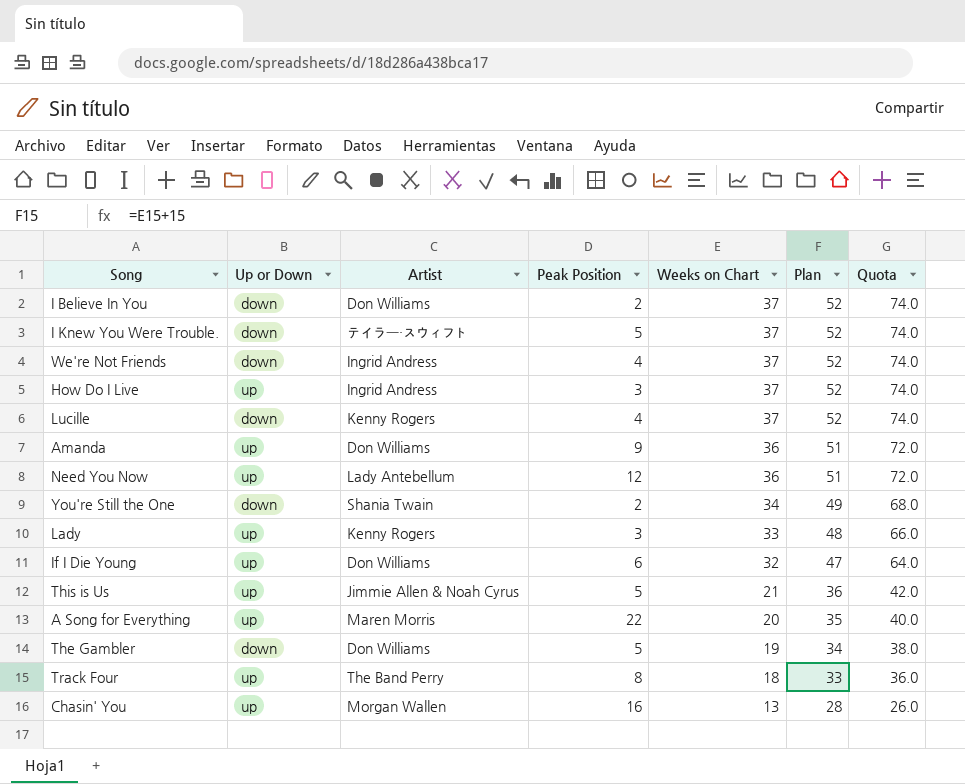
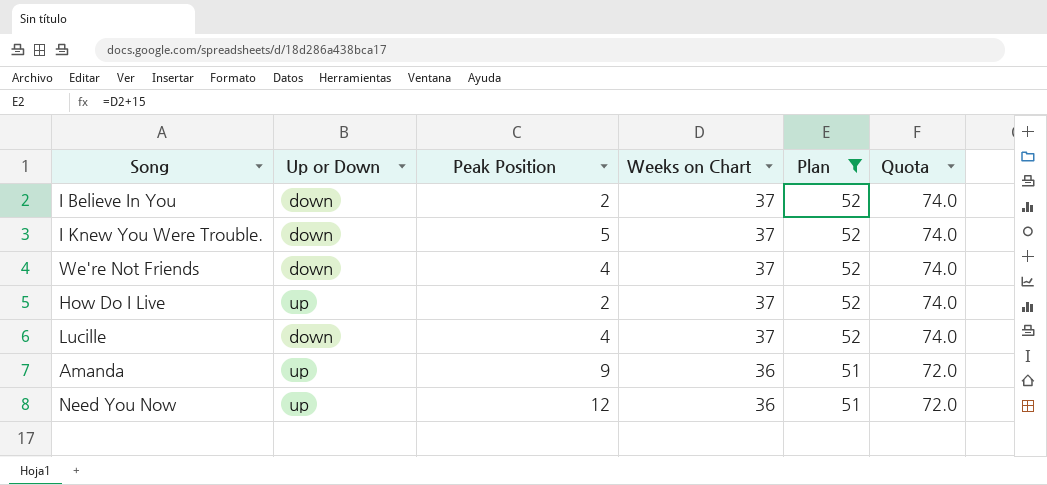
filter: none -> Plan >= 51
column Artist | position: 3 -> none
How Do I Live | Peak Position: 3 -> 2

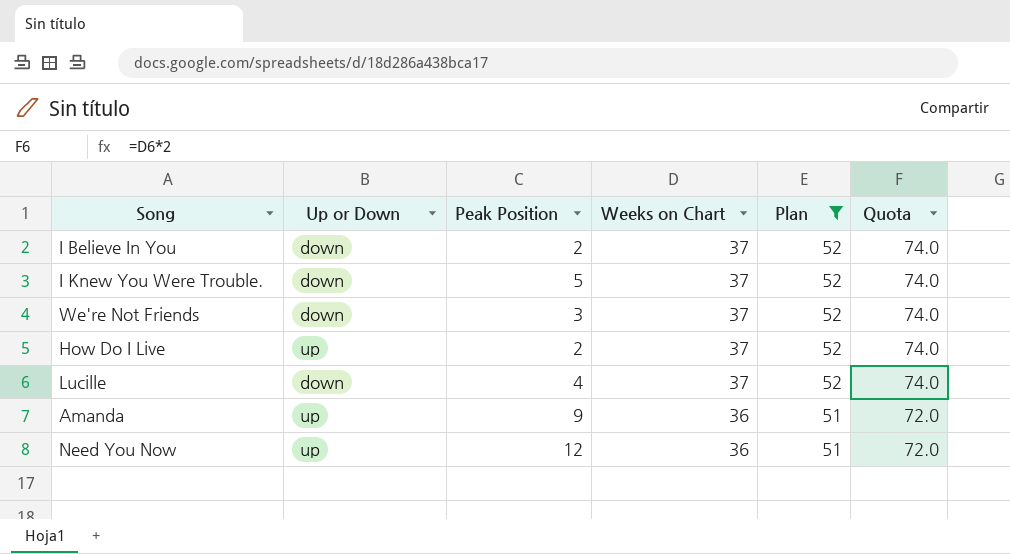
We're Not Friends | Peak Position: 4 -> 3

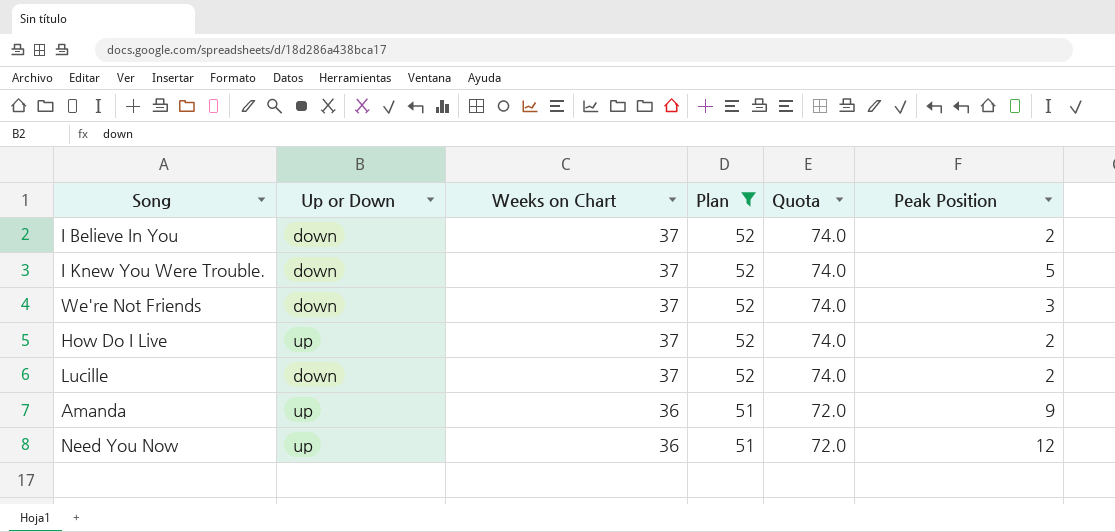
column Peak Position | position: 3 -> 6
Lucille | Peak Position: 4 -> 2

